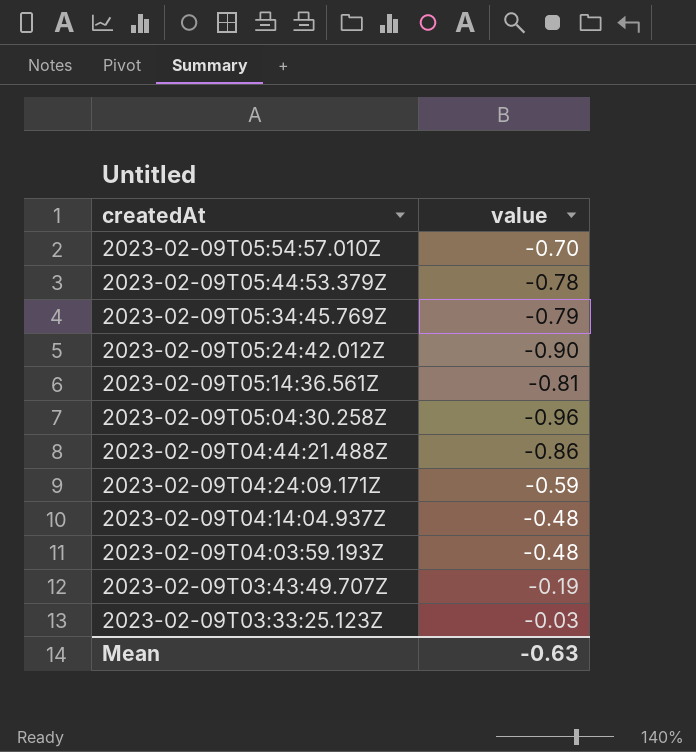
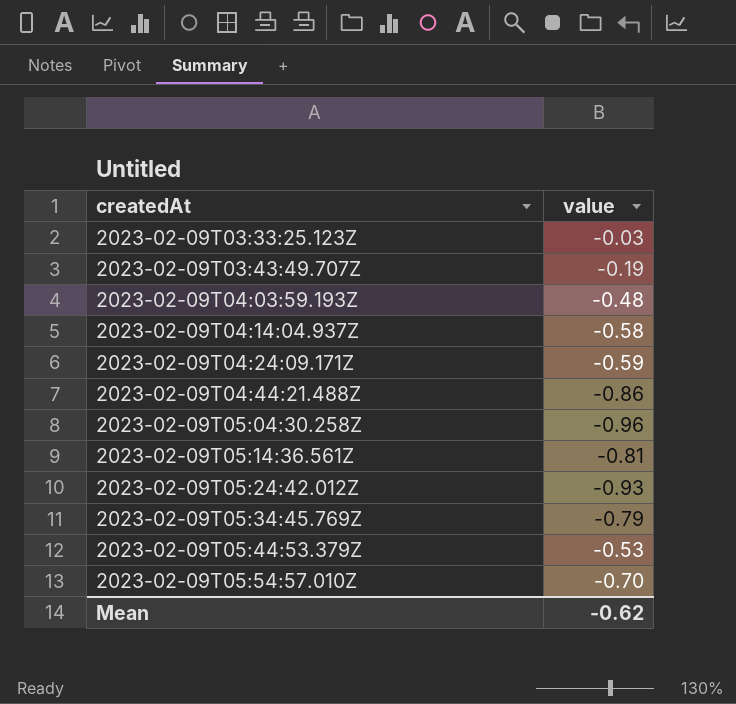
row order: createdAt descending -> createdAt ascending
2023-02-09T04:14:04.937Z | value: -0.48 -> -0.58
2023-02-09T05:24:42.012Z | value: -0.90 -> -0.93
2023-02-09T05:44:53.379Z | value: -0.78 -> -0.53
Mean | value: -0.63 -> -0.62

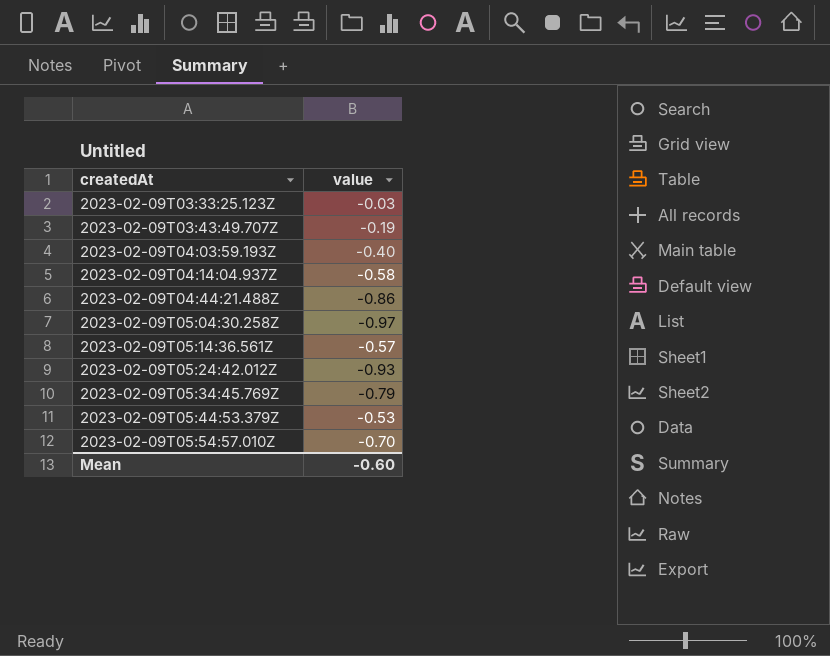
row 2023-02-09T04:24:09.171Z: -0.59 -> none
2023-02-09T04:03:59.193Z | value: -0.48 -> -0.40
2023-02-09T05:04:30.258Z | value: -0.96 -> -0.97
2023-02-09T05:14:36.561Z | value: -0.81 -> -0.57
Mean | value: -0.62 -> -0.60

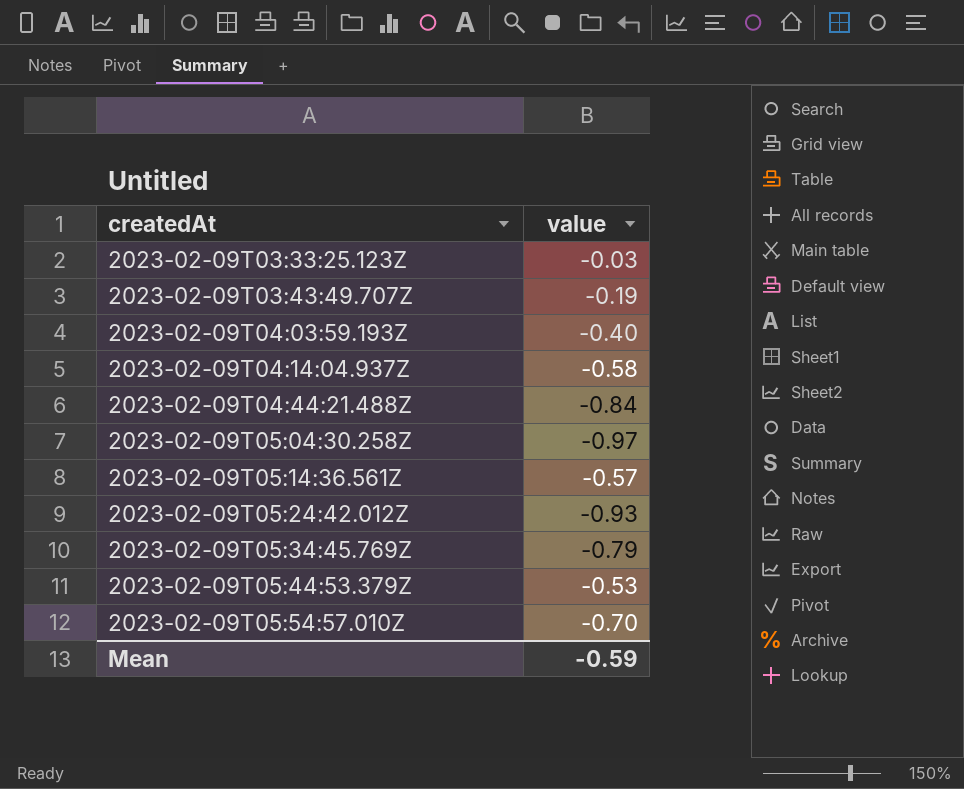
2023-02-09T04:44:21.488Z | value: -0.86 -> -0.84
Mean | value: -0.60 -> -0.59

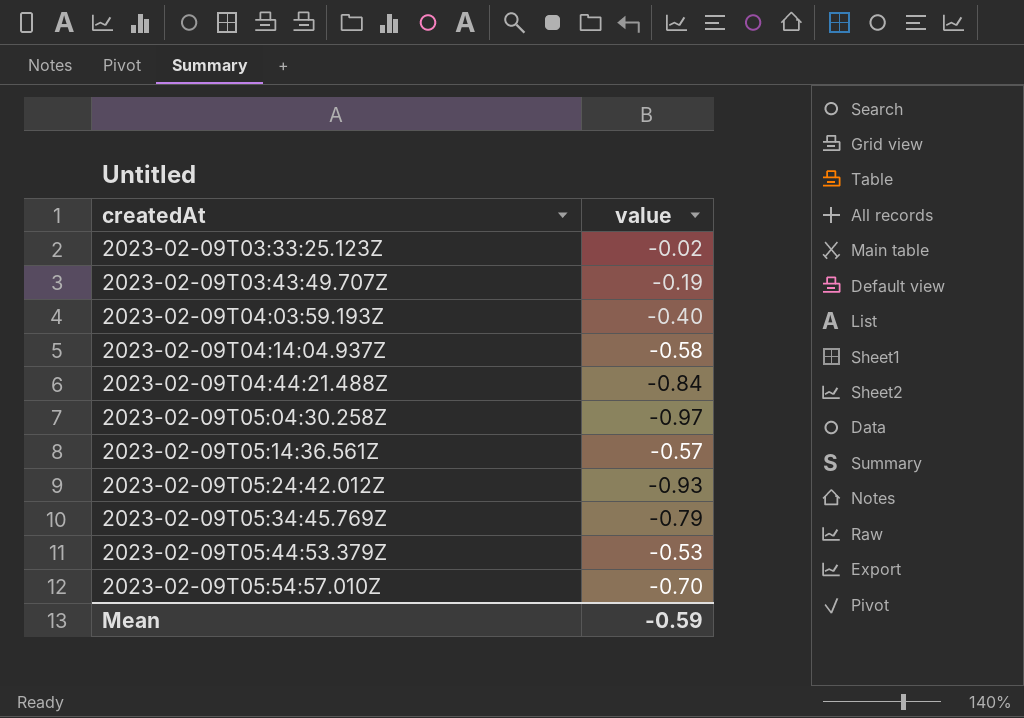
2023-02-09T03:33:25.123Z | value: -0.03 -> -0.02

